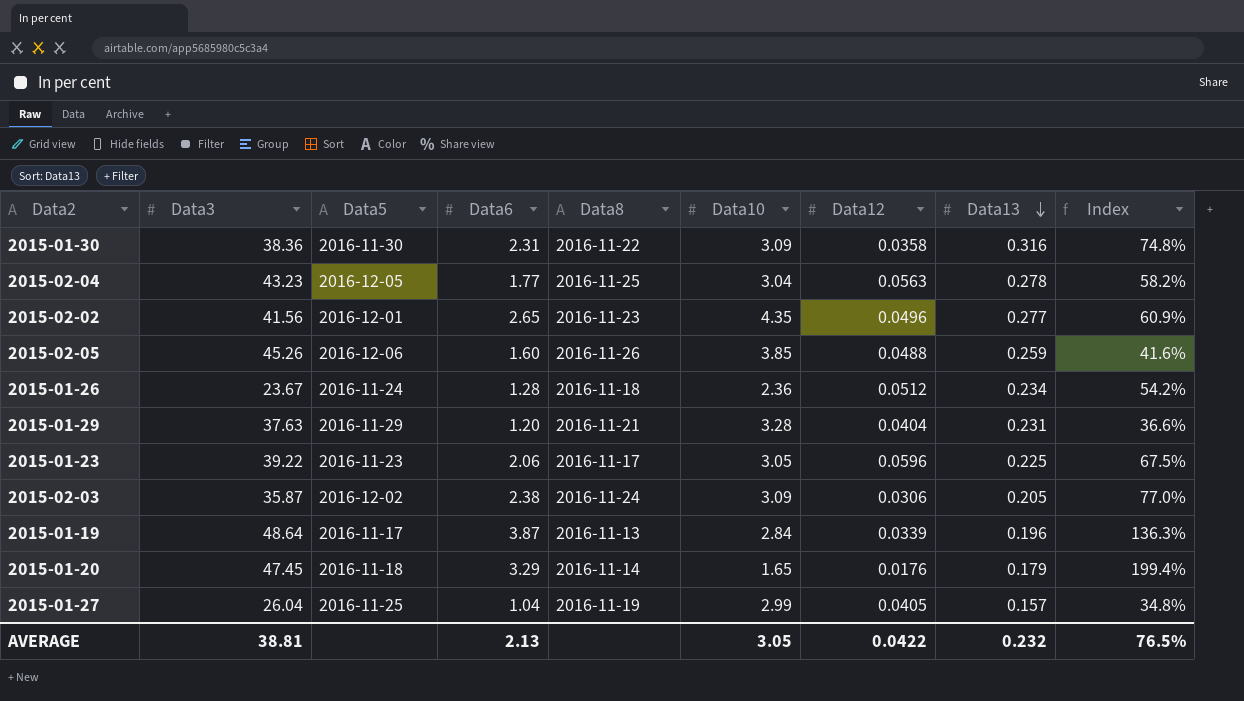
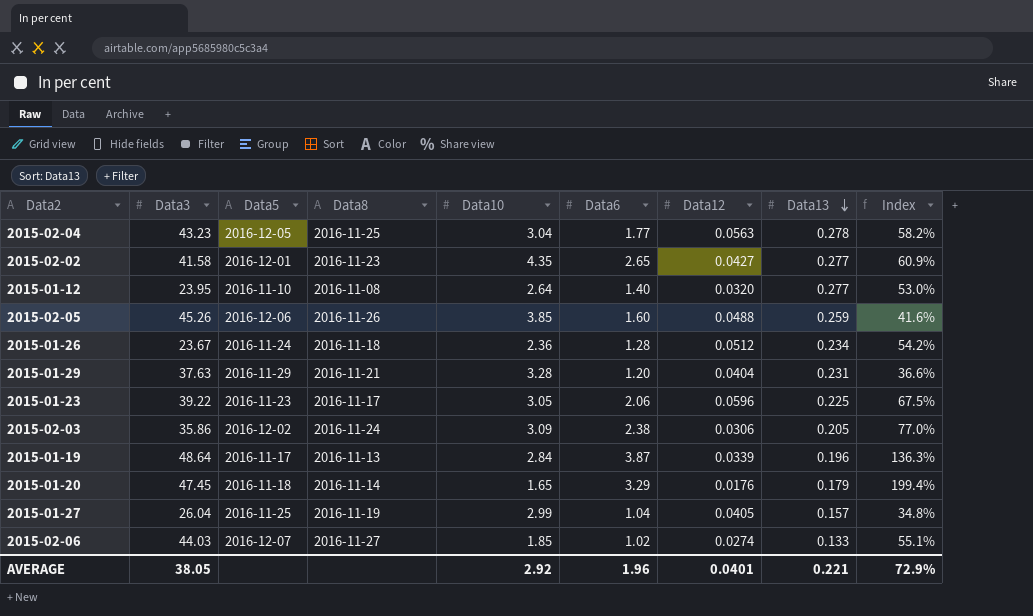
column Data6 | position: 4 -> 6
row 2015-01-30: 38.36 | 2016-11-30 | 2.31 | 2016-11-22 | 3.09 | 0.0358 | 0.316 | 74.8% -> none
2015-02-02 | Data3: 41.56 -> 41.58
2015-02-02 | Data12: 0.0496 -> 0.0427
row 2015-01-12: none -> 23.95 | 2016-11-10 | 2016-11-08 | 2.64 | 1.40 | 0.0320 | 0.277 | 53.0%
2015-02-03 | Data3: 35.87 -> 35.86
row 2015-02-06: none -> 44.03 | 2016-12-07 | 2016-11-27 | 1.85 | 1.02 | 0.0274 | 0.133 | 55.1%
AVERAGE | Data3: 38.81 -> 38.05
AVERAGE | Data10: 3.05 -> 2.92
AVERAGE | Data6: 2.13 -> 1.96
AVERAGE | Data12: 0.0422 -> 0.0401
AVERAGE | Data13: 0.232 -> 0.221
AVERAGE | Index: 76.5% -> 72.9%

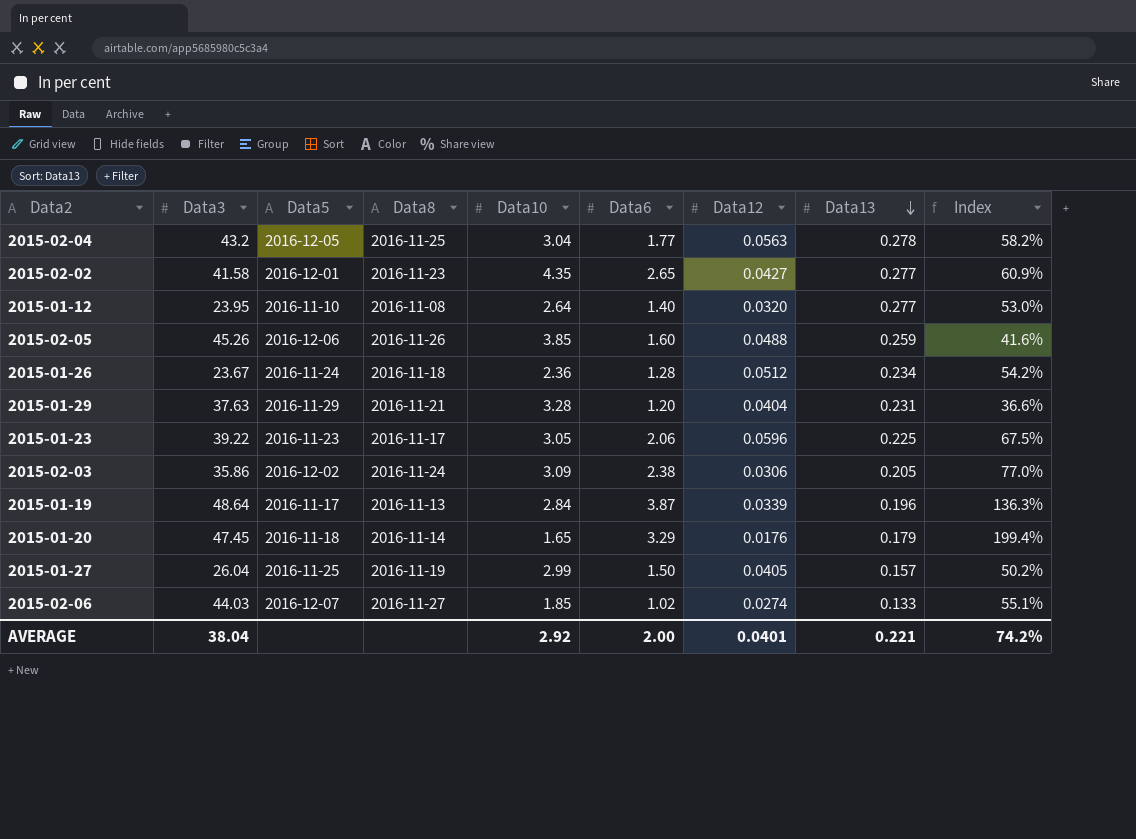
2015-02-04 | Data3: 43.23 -> 43.2
2015-01-27 | Data6: 1.04 -> 1.50
2015-01-27 | Index: 34.8% -> 50.2%
AVERAGE | Data3: 38.05 -> 38.04
AVERAGE | Data6: 1.96 -> 2.00
AVERAGE | Index: 72.9% -> 74.2%

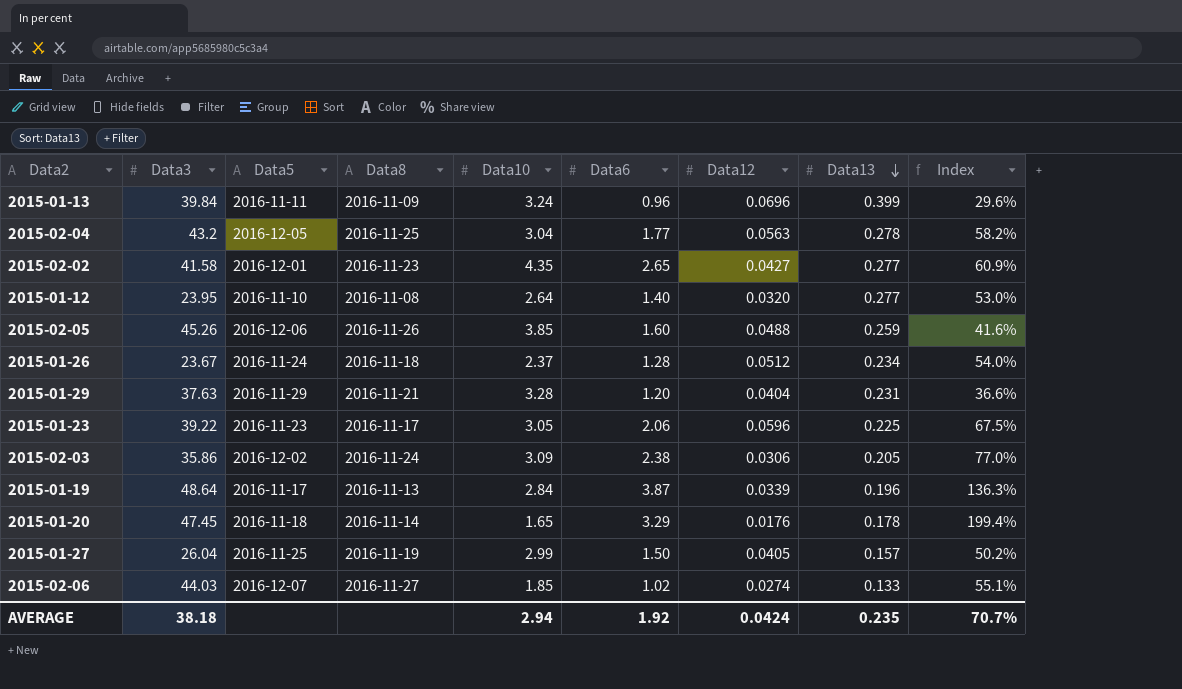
row 2015-01-13: none -> 39.84 | 2016-11-11 | 2016-11-09 | 3.24 | 0.96 | 0.0696 | 0.399 | 29.6%
2015-01-26 | Data10: 2.36 -> 2.37
2015-01-26 | Index: 54.2% -> 54.0%
2015-01-20 | Data13: 0.179 -> 0.178
AVERAGE | Data3: 38.04 -> 38.18
AVERAGE | Data10: 2.92 -> 2.94
AVERAGE | Data6: 2.00 -> 1.92
AVERAGE | Data12: 0.0401 -> 0.0424
AVERAGE | Data13: 0.221 -> 0.235
AVERAGE | Index: 74.2% -> 70.7%

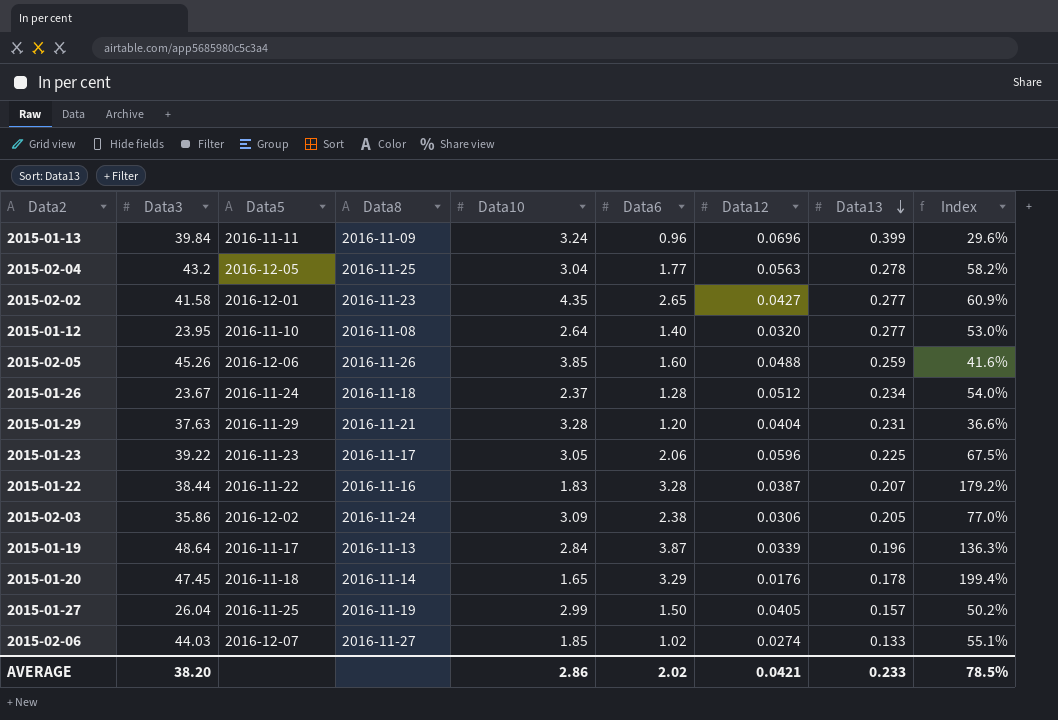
row 2015-01-22: none -> 38.44 | 2016-11-22 | 2016-11-16 | 1.83 | 3.28 | 0.0387 | 0.207 | 179.2%
AVERAGE | Data3: 38.18 -> 38.20
AVERAGE | Data10: 2.94 -> 2.86
AVERAGE | Data6: 1.92 -> 2.02
AVERAGE | Data12: 0.0424 -> 0.0421
AVERAGE | Data13: 0.235 -> 0.233
AVERAGE | Index: 70.7% -> 78.5%

